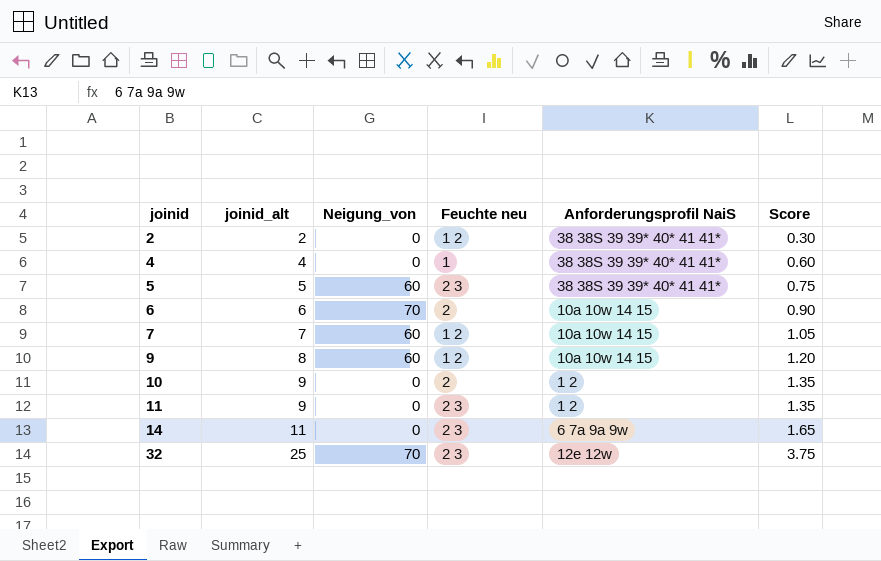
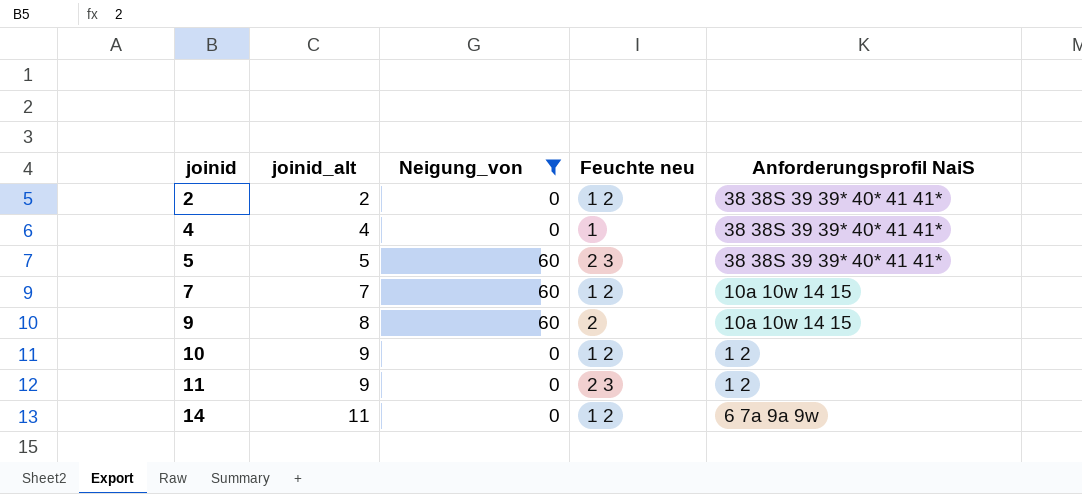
filter: none -> Neigung_von != 70
column Score | formula: [joinid_alt] * 0.15 -> none
9 | Feuchte neu: 1 2 -> 2
10 | Feuchte neu: 2 -> 1 2
14 | Feuchte neu: 2 3 -> 1 2

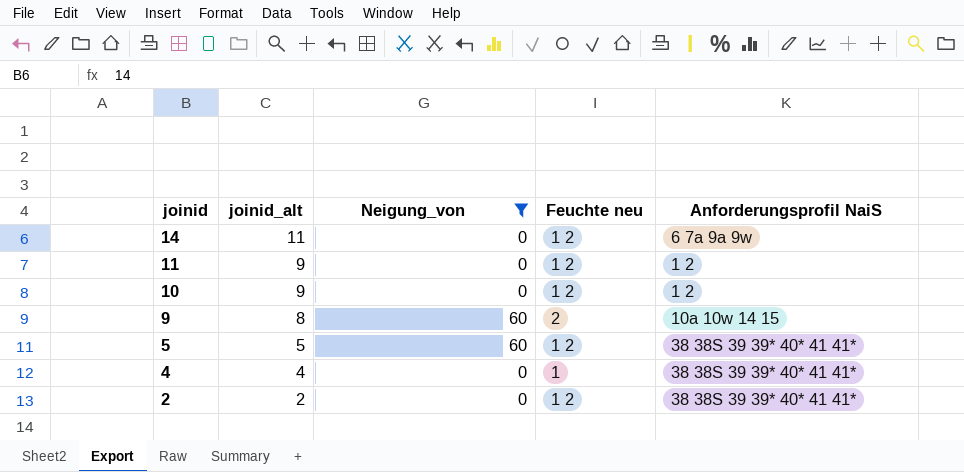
row order: joinid ascending -> joinid descending
row 7: 7 | 60 | 1 2 | 10a 10w 14 15 -> none
11 | Feuchte neu: 2 3 -> 1 2
5 | Feuchte neu: 2 3 -> 1 2

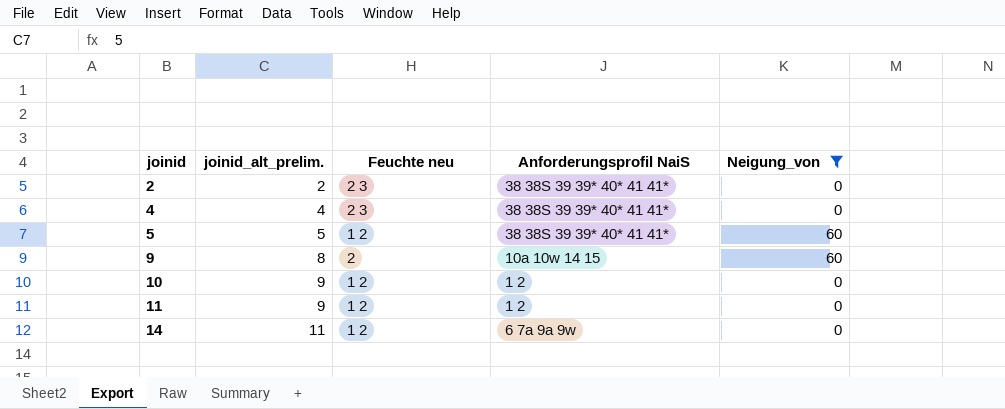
row order: joinid descending -> joinid ascending
column name: joinid_alt -> joinid_alt_prelim.
column Neigung_von | position: 3 -> 5
2 | Feuchte neu: 1 2 -> 2 3
4 | Feuchte neu: 1 -> 2 3

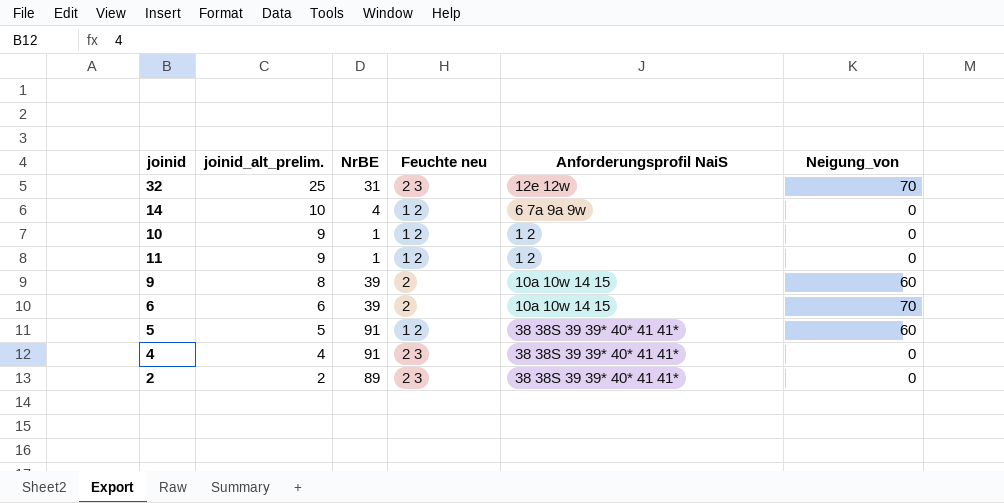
filter: Neigung_von != 70 -> none
row order: joinid ascending -> joinid_alt_prelim. descending
column NrBE | position: none -> 3
14 | joinid_alt_prelim.: 11 -> 10

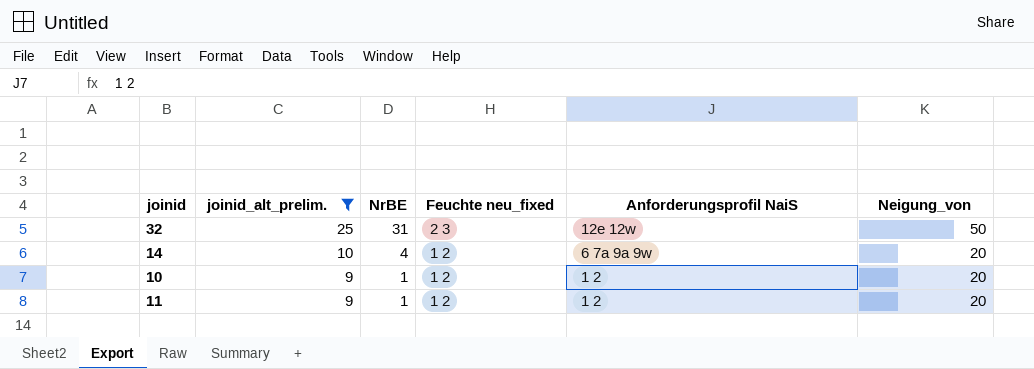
filter: none -> joinid_alt_prelim. >= 9
column name: Feuchte neu -> Feuchte neu_fixed
32 | Neigung_von: 70 -> 50
14 | Neigung_von: 0 -> 20
10 | Neigung_von: 0 -> 20
11 | Neigung_von: 0 -> 20

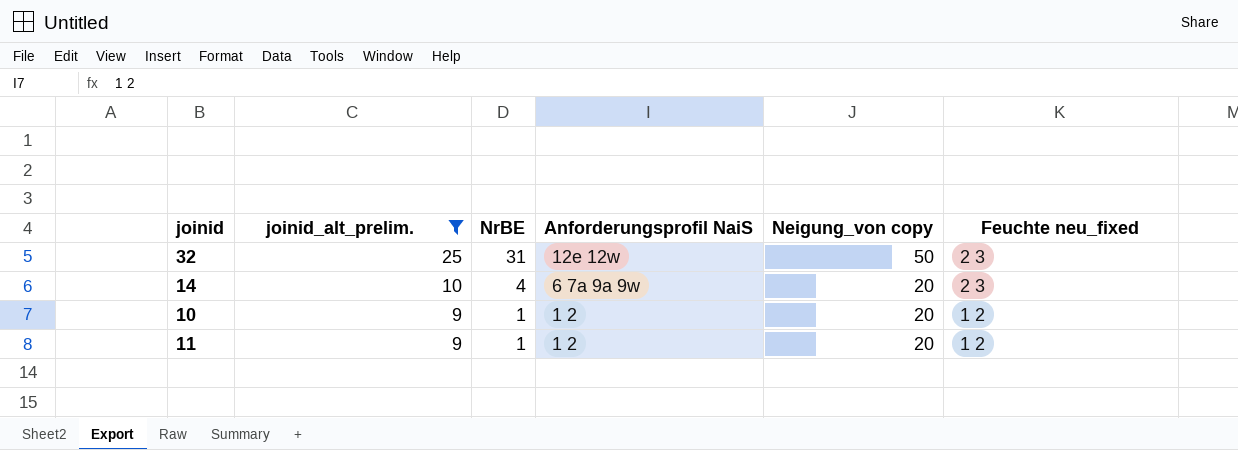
column name: Neigung_von -> Neigung_von copy
column Feuchte neu_fixed | position: 4 -> 6
14 | Feuchte neu_fixed: 1 2 -> 2 3

